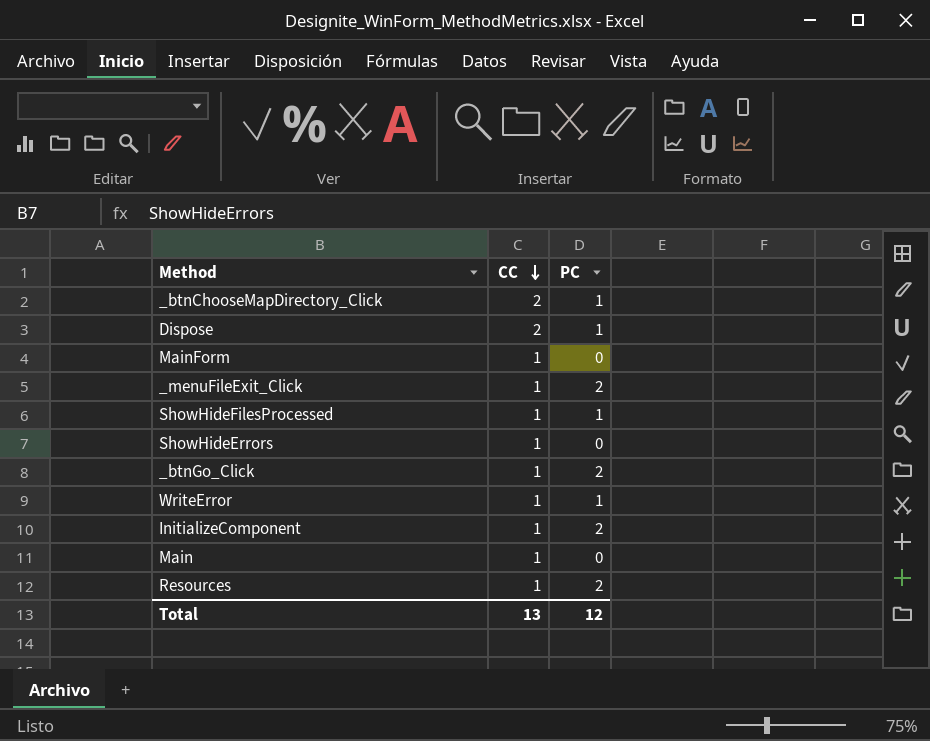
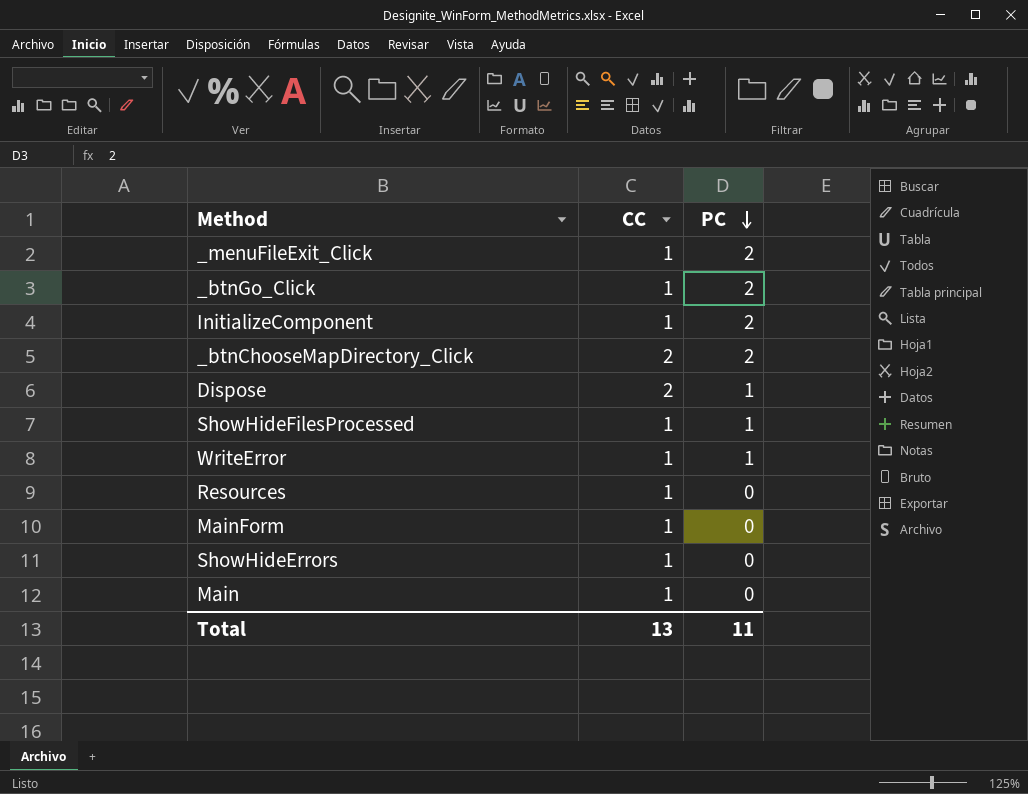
row order: CC descending -> PC descending
_btnChooseMapDirectory_Click | PC: 1 -> 2
Resources | PC: 2 -> 0
Total | PC: 12 -> 11

